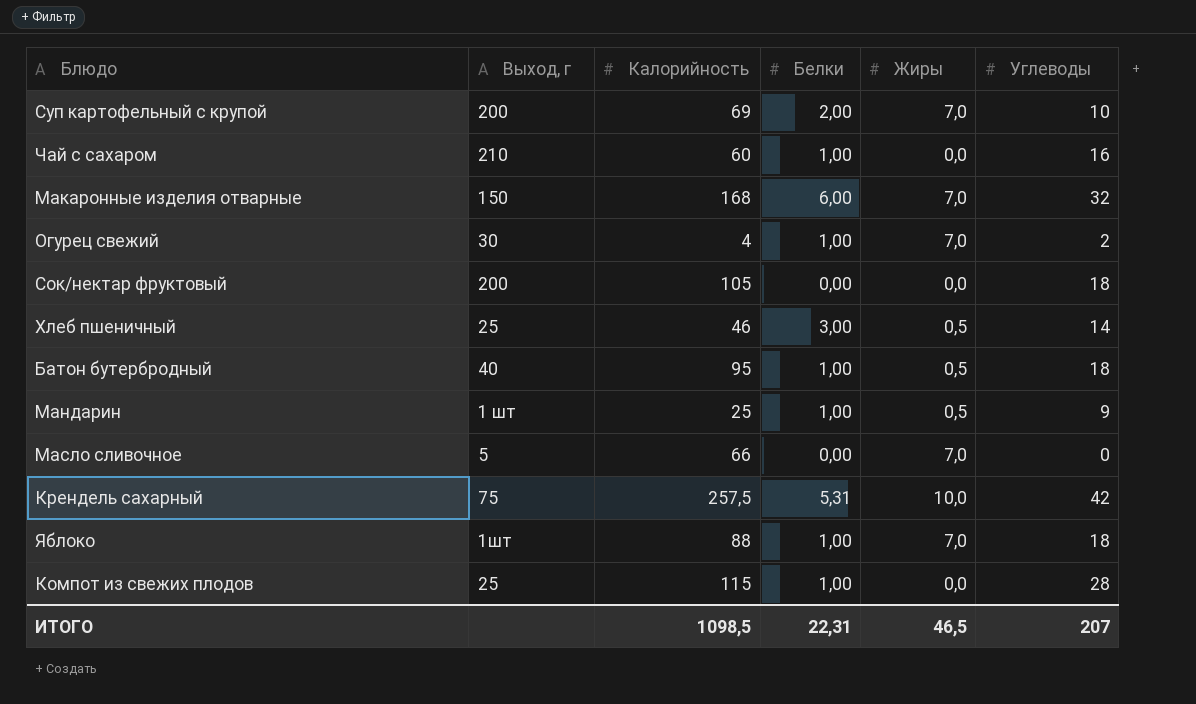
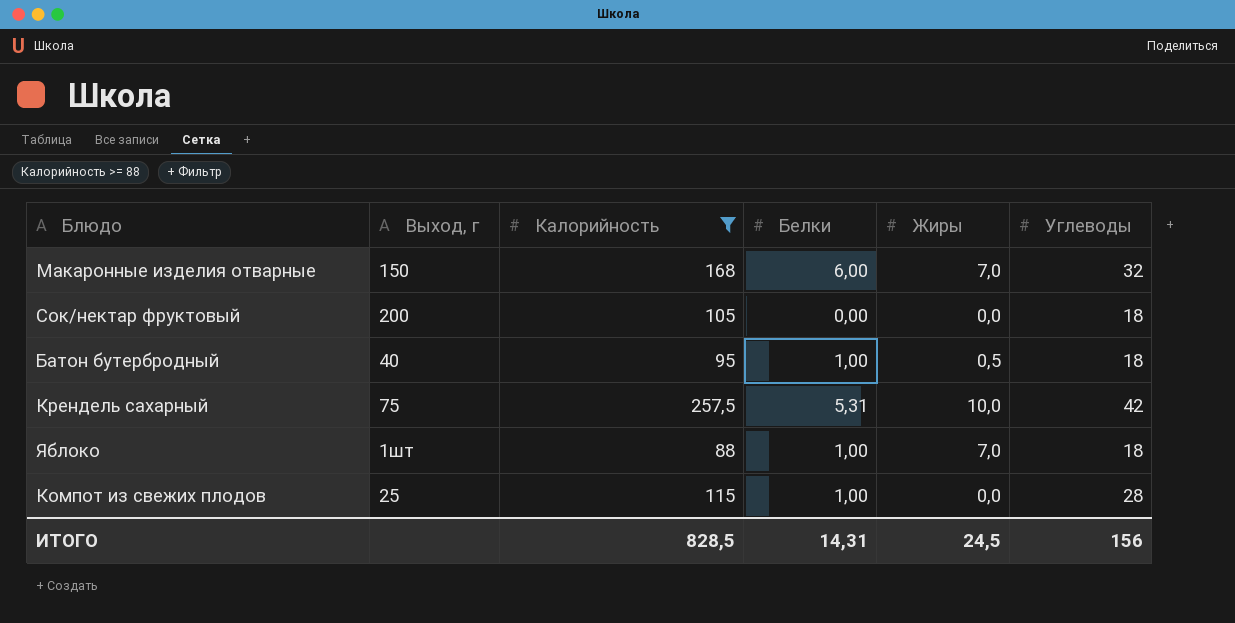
filter: none -> Калорийность >= 88
ИТОГО | Калорийность: 1098,5 -> 828,5
ИТОГО | Белки: 22,31 -> 14,31
ИТОГО | Жиры: 46,5 -> 24,5
ИТОГО | Углеводы: 207 -> 156

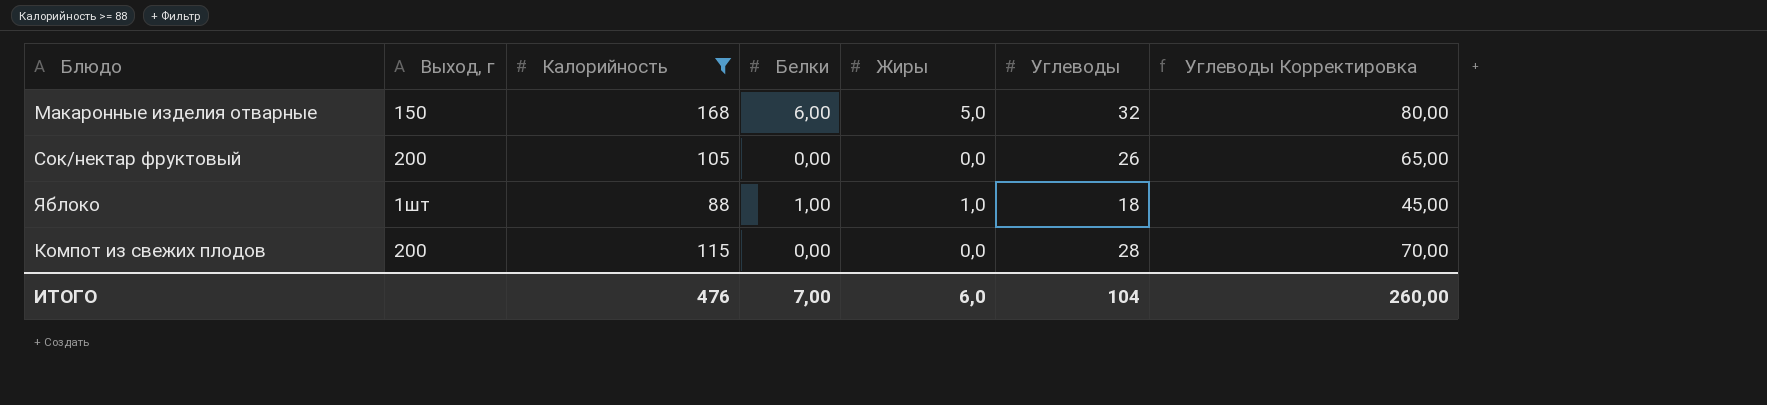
column Углеводы Корректировка | formula: none -> [Углеводы] * 2,5
row Батон бутербродный: 40 | 95 | 1,00 | 0,5 | 18 -> none
row Крендель сахарный: 75 | 257,5 | 5,31 | 10,0 | 42 -> none
Макаронные изделия отварные | Жиры: 7,0 -> 5,0
Сок/нектар фруктовый | Углеводы: 18 -> 26
Яблоко | Жиры: 7,0 -> 1,0
Компот из свежих плодов | Выход, г: 25 -> 200
Компот из свежих плодов | Белки: 1,00 -> 0,00
ИТОГО | Калорийность: 828,5 -> 476
ИТОГО | Белки: 14,31 -> 7,00
ИТОГО | Жиры: 24,5 -> 6,0
ИТОГО | Углеводы: 156 -> 104

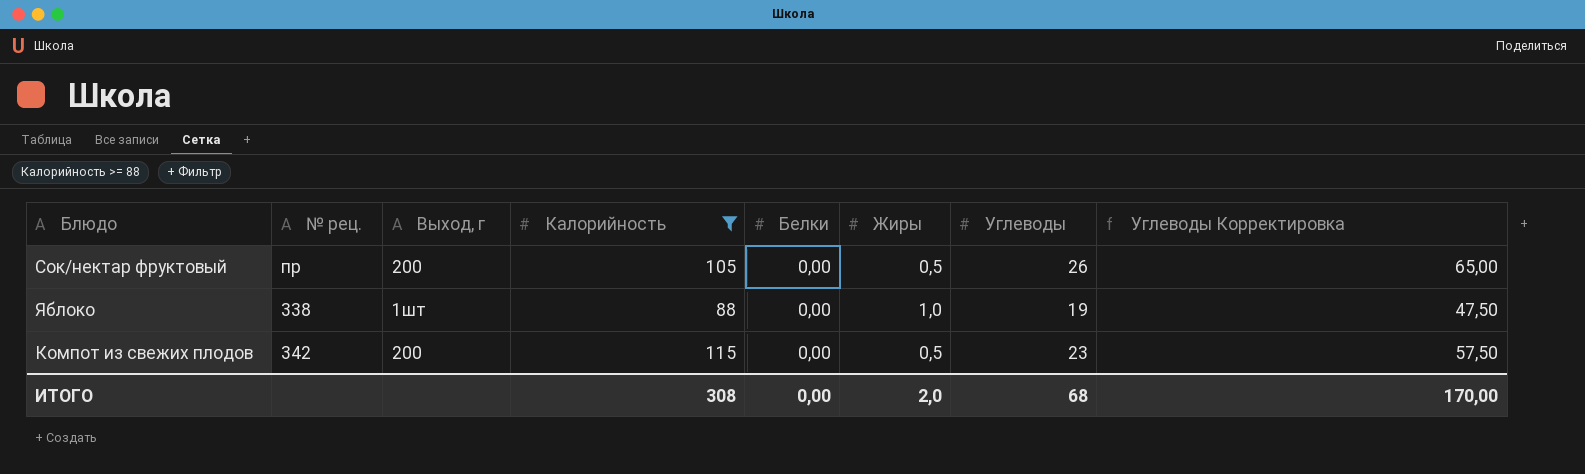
column № рец. | position: none -> 2
row Макаронные изделия отварные: 150 | 168 | 6,00 | 5,0 | 32 | 80,00 -> none
Сок/нектар фруктовый | Жиры: 0,0 -> 0,5
Яблоко | Белки: 1,00 -> 0,00
Яблоко | Углеводы: 18 -> 19
Яблоко | Углеводы Корректировка: 45,00 -> 47,50
Компот из свежих плодов | Жиры: 0,0 -> 0,5
Компот из свежих плодов | Углеводы: 28 -> 23
Компот из свежих плодов | Углеводы Корректировка: 70,00 -> 57,50
ИТОГО | Калорийность: 476 -> 308
ИТОГО | Белки: 7,00 -> 0,00
ИТОГО | Жиры: 6,0 -> 2,0
ИТОГО | Углеводы: 104 -> 68
ИТОГО | Углеводы Корректировка: 260,00 -> 170,00

